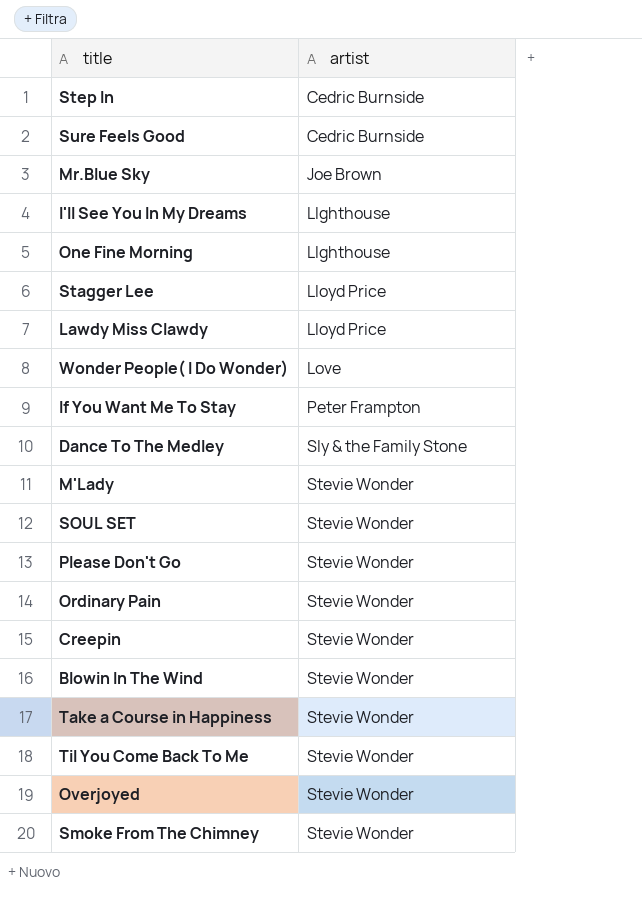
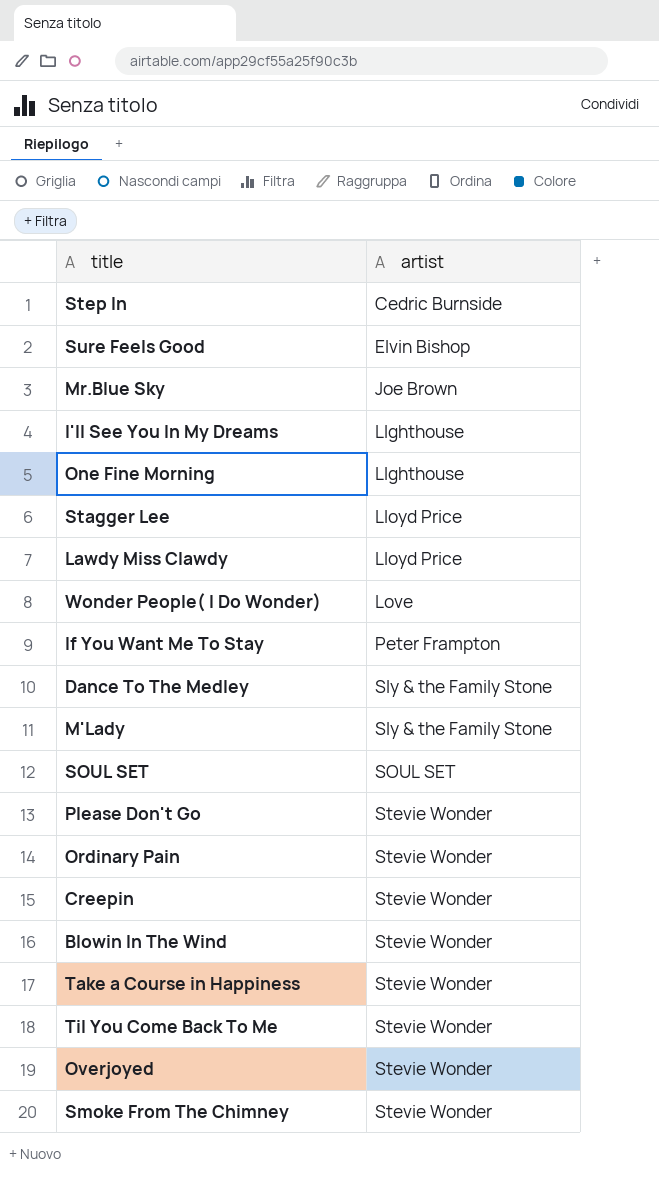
Sure Feels Good | artist: Cedric Burnside -> Elvin Bishop
M'Lady | artist: Stevie Wonder -> Sly & the Family Stone
SOUL SET | artist: Stevie Wonder -> SOUL SET

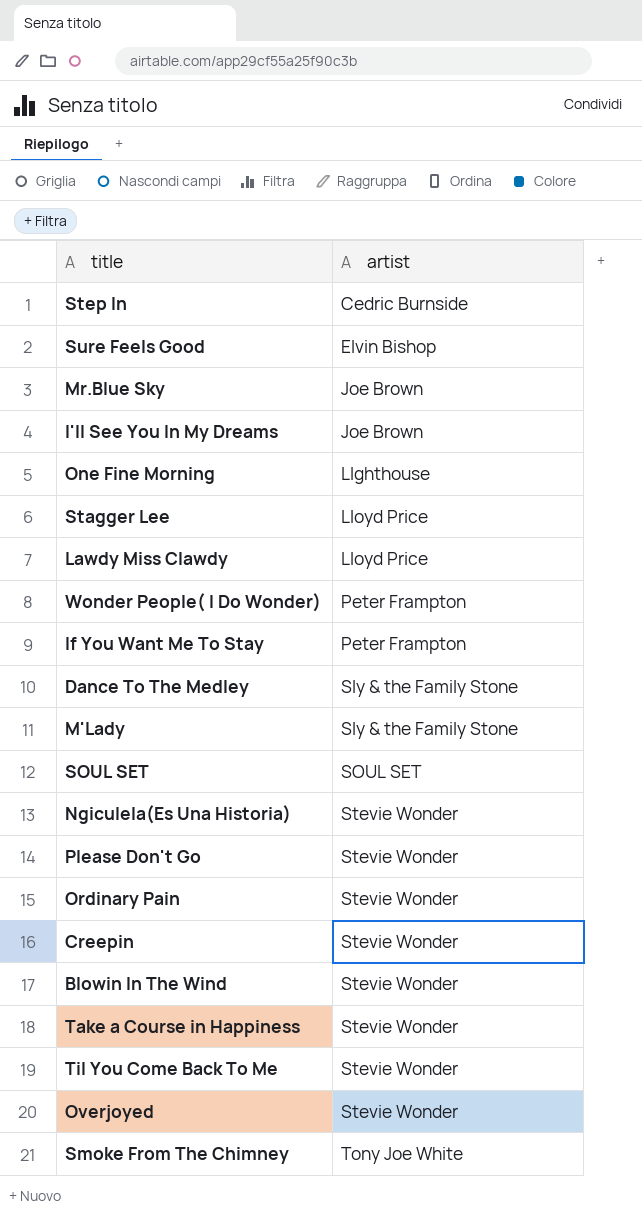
I'll See You In My Dreams | artist: Llghthouse -> Joe Brown
Wonder People( I Do Wonder) | artist: Love -> Peter Frampton
row Ngiculela(Es Una Historia): none -> Stevie Wonder
Smoke From The Chimney | artist: Stevie Wonder -> Tony Joe White

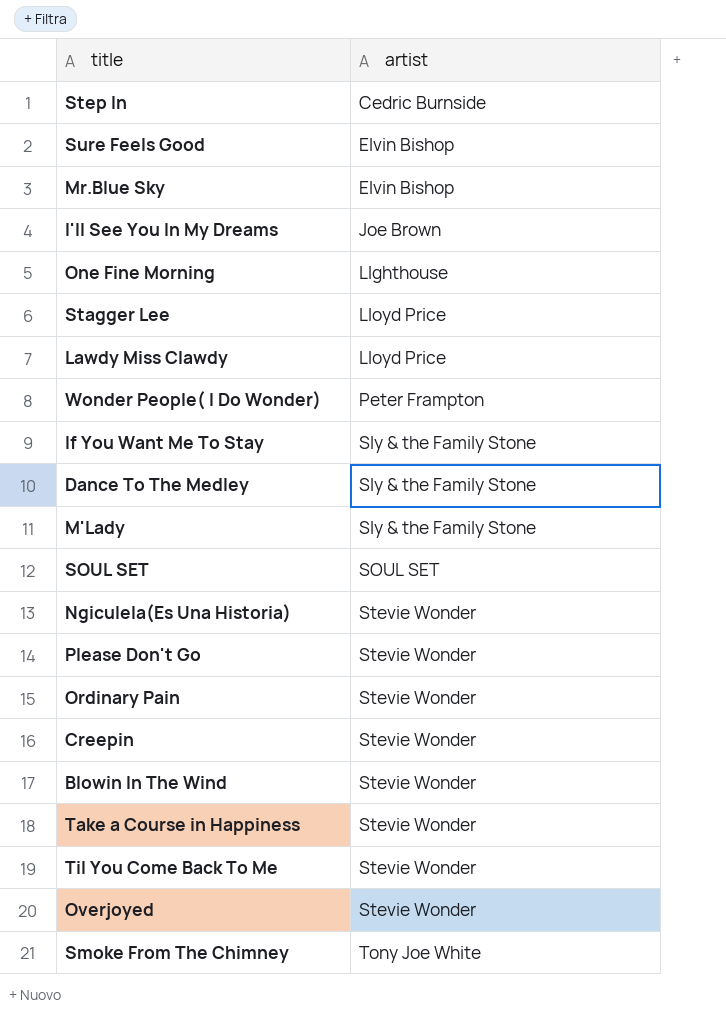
Mr.Blue Sky | artist: Joe Brown -> Elvin Bishop
If You Want Me To Stay | artist: Peter Frampton -> Sly & the Family Stone

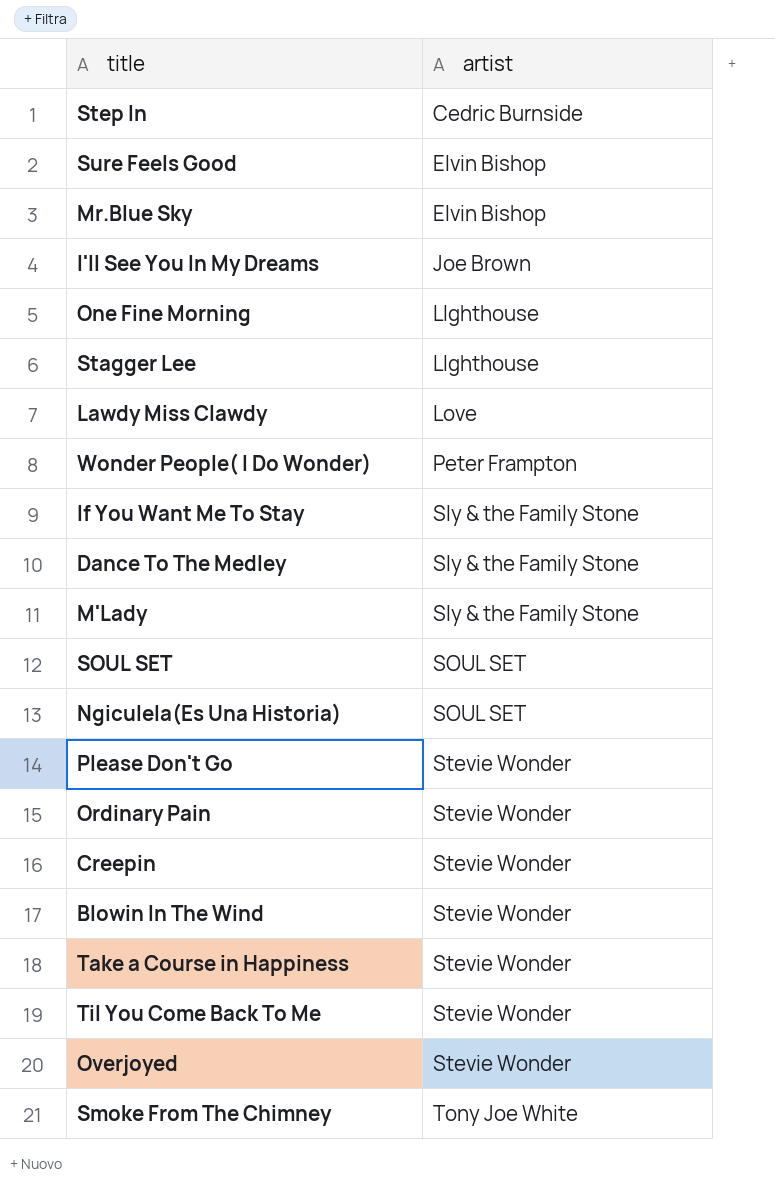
Stagger Lee | artist: Lloyd Price -> Llghthouse
Lawdy Miss Clawdy | artist: Lloyd Price -> Love
Ngiculela(Es Una Historia) | artist: Stevie Wonder -> SOUL SET

